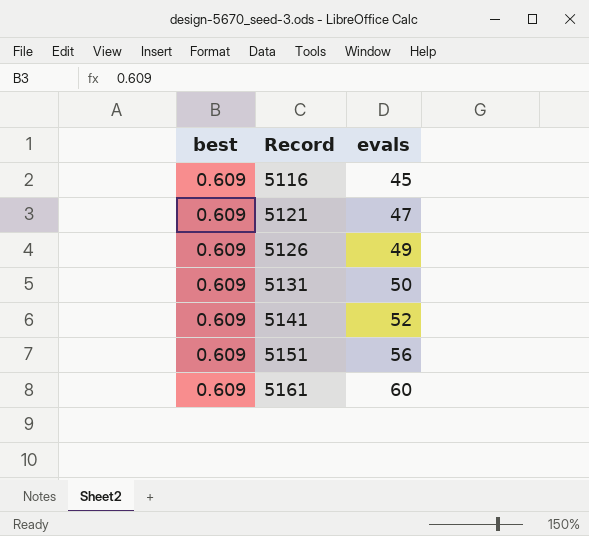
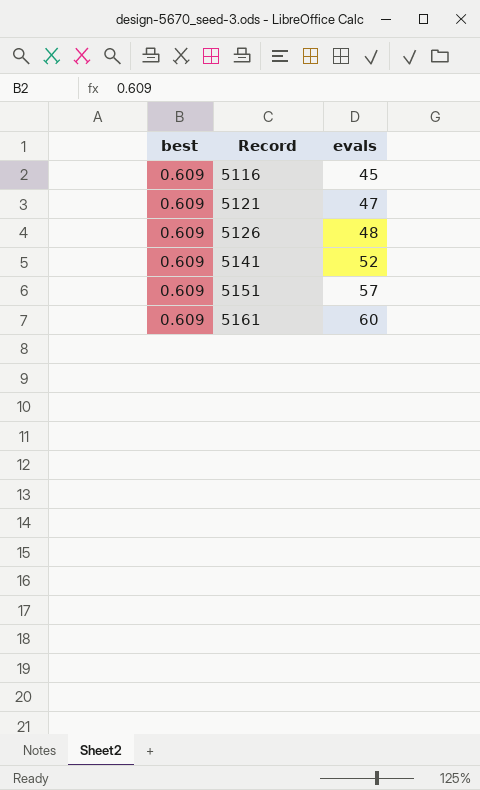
row 5131: 0.609 | 50 -> none
5126 | evals: 49 -> 48
5151 | evals: 56 -> 57

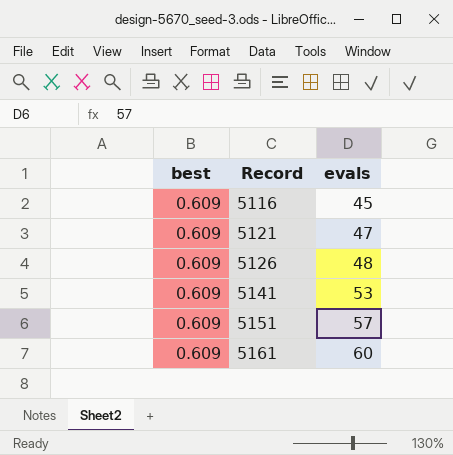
5141 | evals: 52 -> 53

